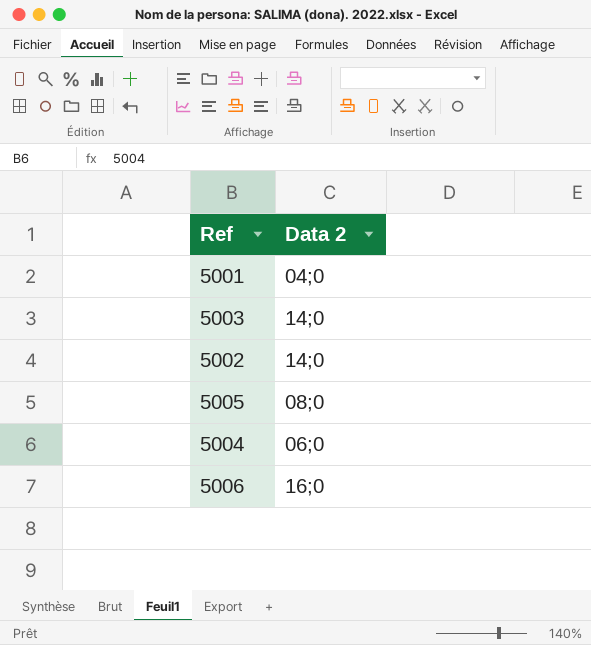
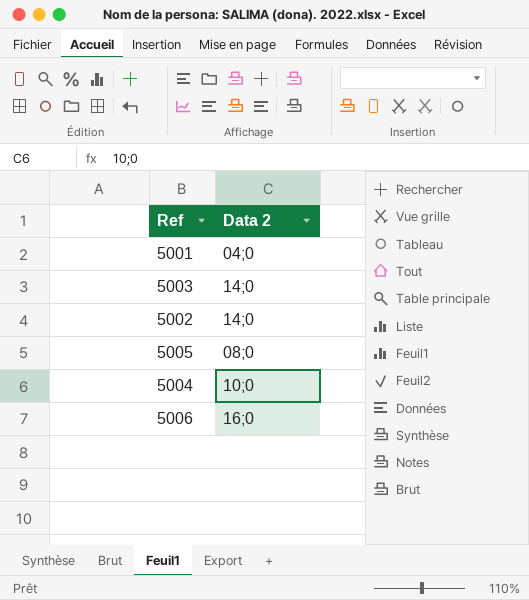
5004 | Data 2: 06;0 -> 10;0

